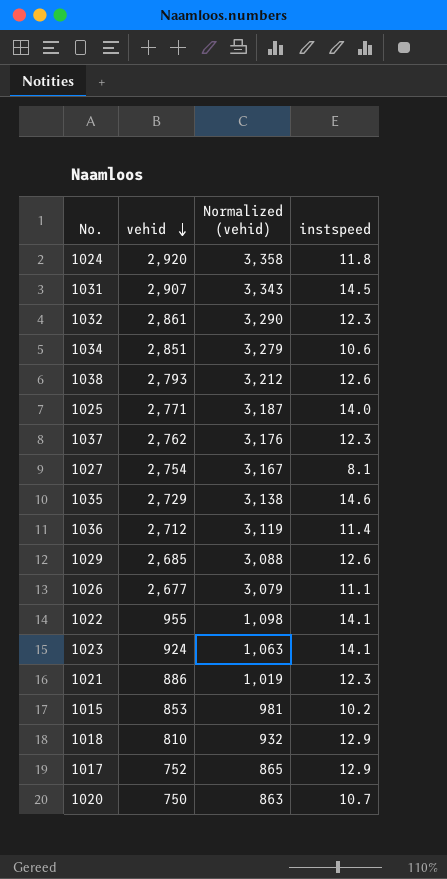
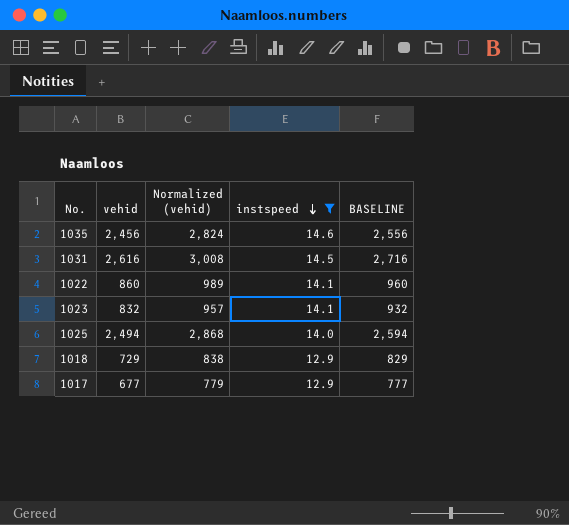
filter: none -> instspeed >= 12.9
row order: vehid descending -> instspeed descending
column BASELINE | formula: none -> [vehid] + 100
1035 | vehid: 2,729 -> 2,456
1035 | Normalized (vehid): 3,138 -> 2,824
1031 | vehid: 2,907 -> 2,616
1031 | Normalized (vehid): 3,343 -> 3,008
1022 | vehid: 955 -> 860
1022 | Normalized (vehid): 1,098 -> 989
1023 | vehid: 924 -> 832
1023 | Normalized (vehid): 1,063 -> 957
1025 | vehid: 2,771 -> 2,494
1025 | Normalized (vehid): 3,187 -> 2,868
1018 | vehid: 810 -> 729
1018 | Normalized (vehid): 932 -> 838
1017 | vehid: 752 -> 677
1017 | Normalized (vehid): 865 -> 779

